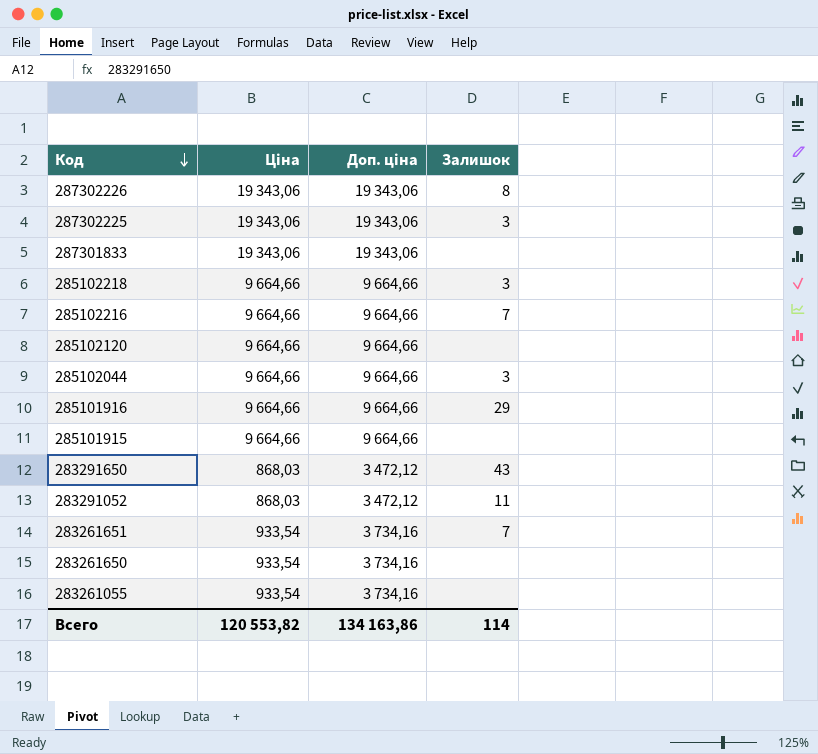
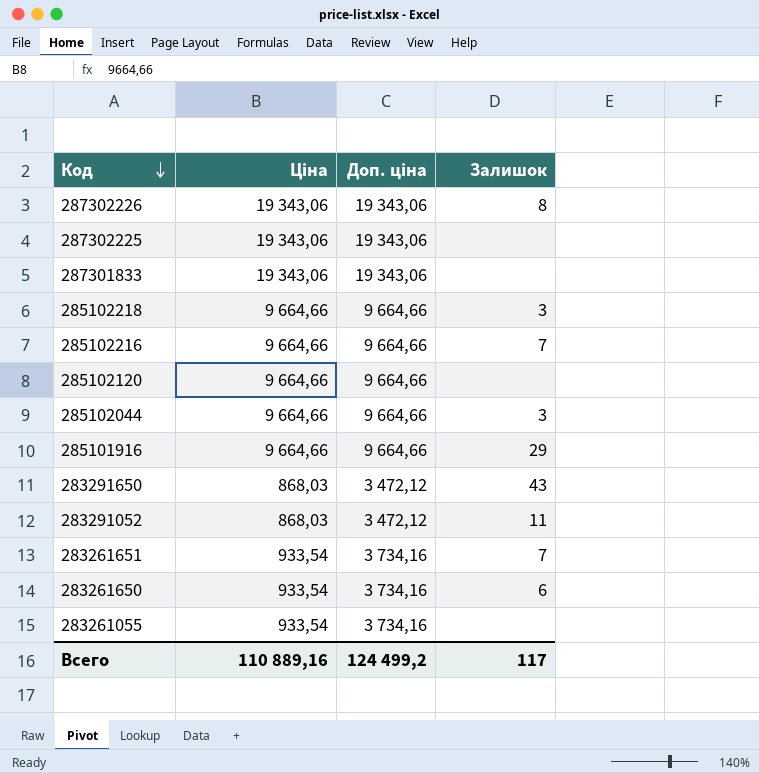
row 285101915: 9 664,66 | 9 664,66 | none -> none
287302225 | Залишок: 3 -> none
283261650 | Залишок: none -> 6
Всего | Ціна: 120 553,82 -> 110 889,16
Всего | Доп. ціна: 134 163,86 -> 124 499,2
Всего | Залишок: 114 -> 117

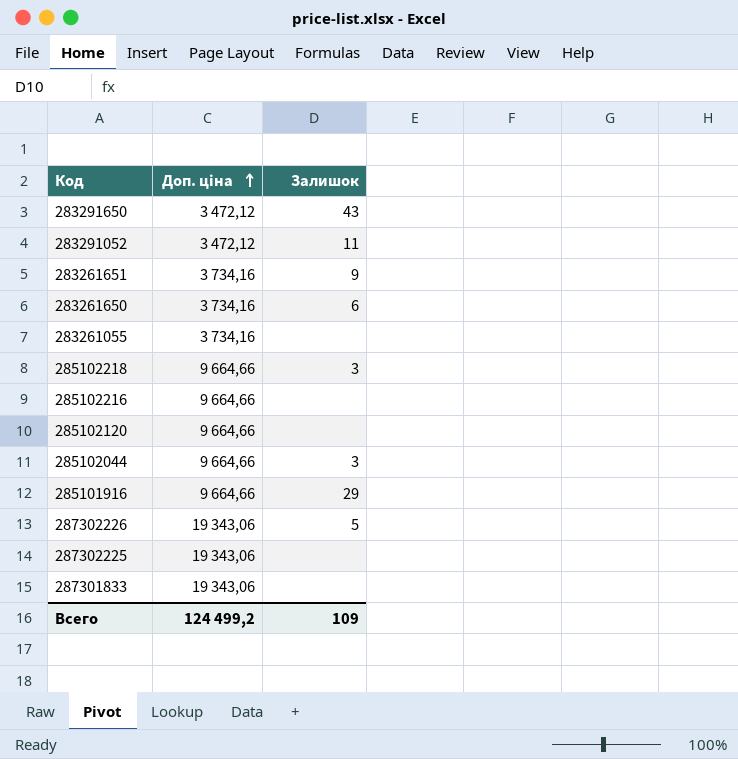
row order: Код descending -> Доп. ціна ascending
column Ціна | position: 2 -> none
283261651 | Залишок: 7 -> 9
285102216 | Залишок: 7 -> none
287302226 | Залишок: 8 -> 5
Всего | Залишок: 117 -> 109

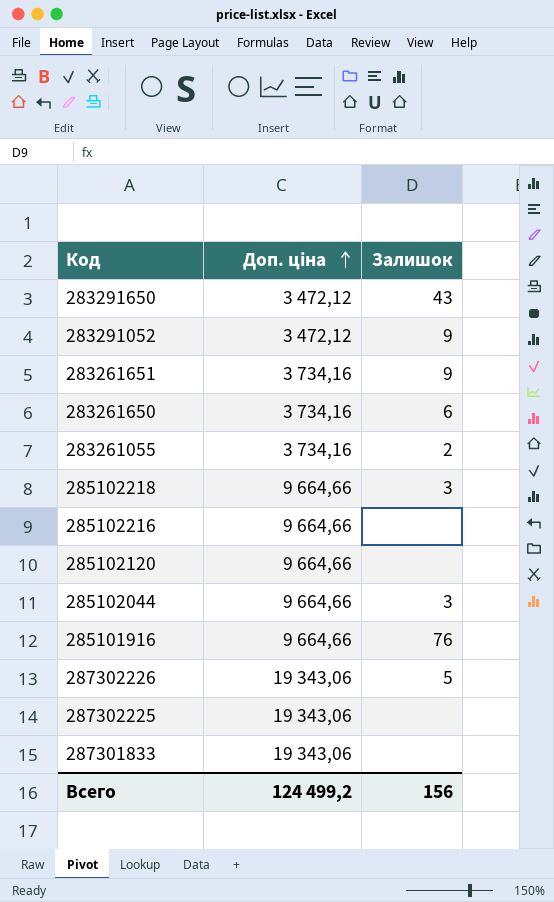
283291052 | Залишок: 11 -> 9
283261055 | Залишок: none -> 2
285101916 | Залишок: 29 -> 76
Всего | Залишок: 109 -> 156

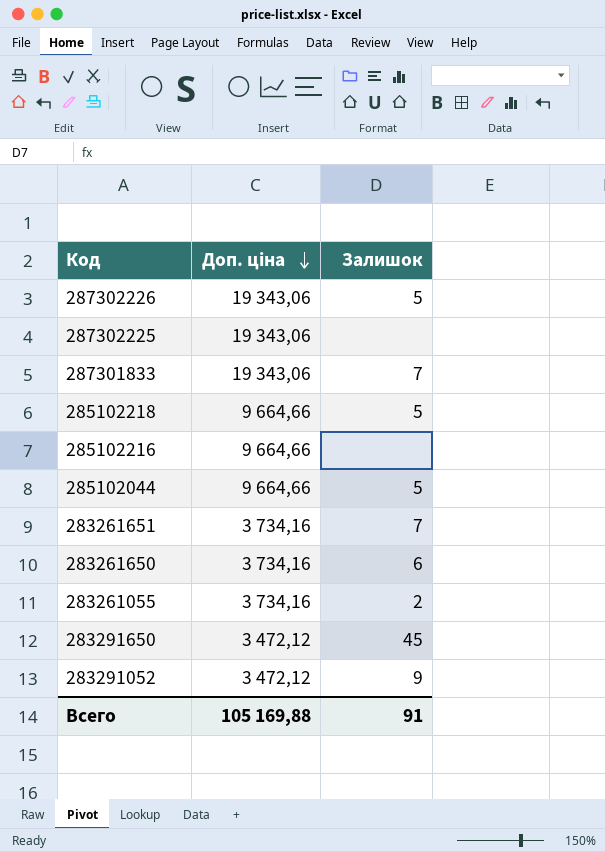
row order: Доп. ціна ascending -> Доп. ціна descending
row 285102120: 9 664,66 | none -> none
row 285101916: 9 664,66 | 76 -> none
287301833 | Залишок: none -> 7
285102218 | Залишок: 3 -> 5
285102044 | Залишок: 3 -> 5
283261651 | Залишок: 9 -> 7
283291650 | Залишок: 43 -> 45
Всего | Доп. ціна: 124 499,2 -> 105 169,88
Всего | Залишок: 156 -> 91

